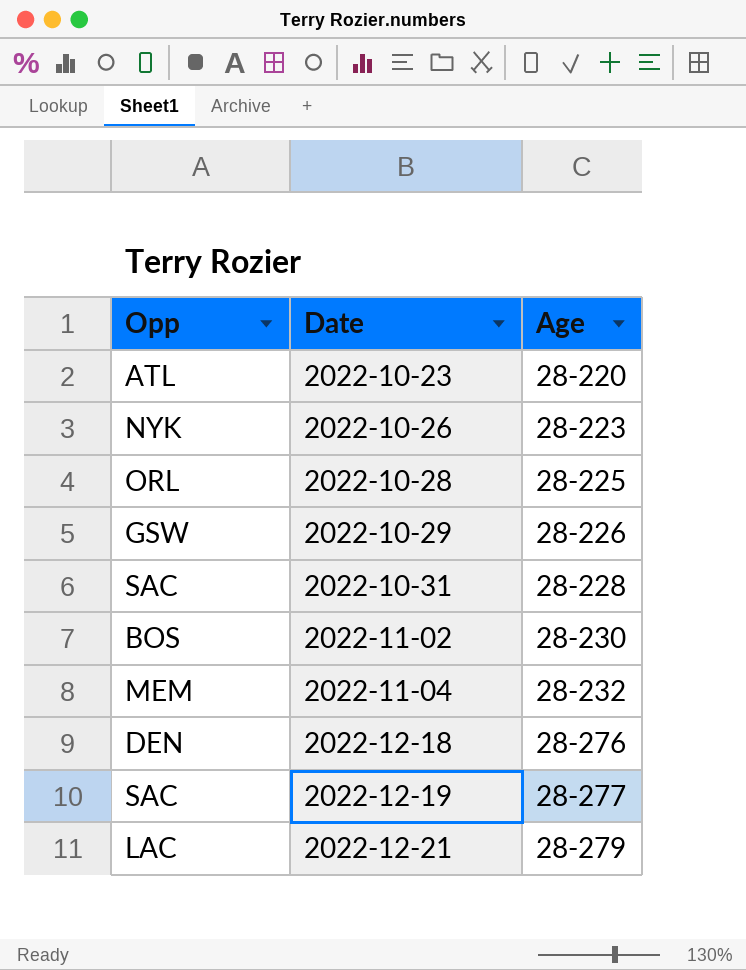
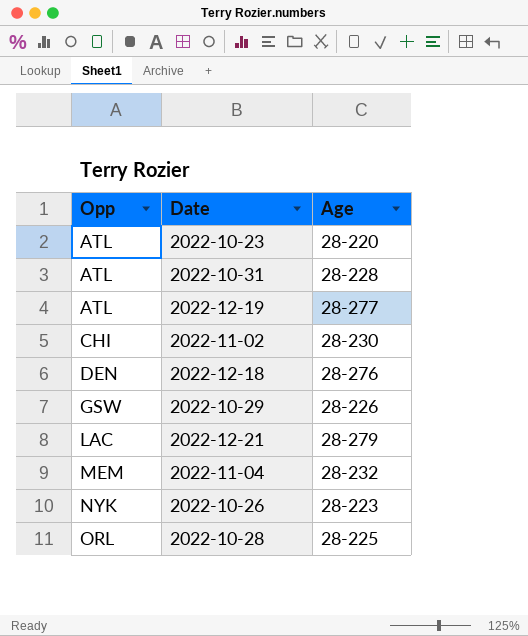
row order: Date ascending -> Opp ascending
2022-10-31 | Opp: SAC -> ATL
2022-12-19 | Opp: SAC -> ATL
2022-11-02 | Opp: BOS -> CHI

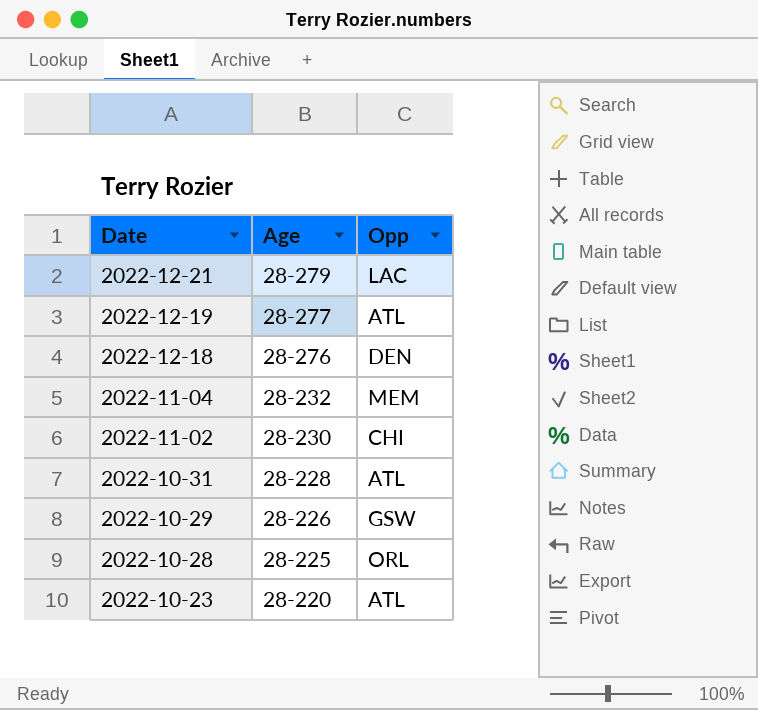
row order: Opp ascending -> Date descending
column Opp | position: 1 -> 3
row 2022-10-26: NYK | 28-223 -> none

